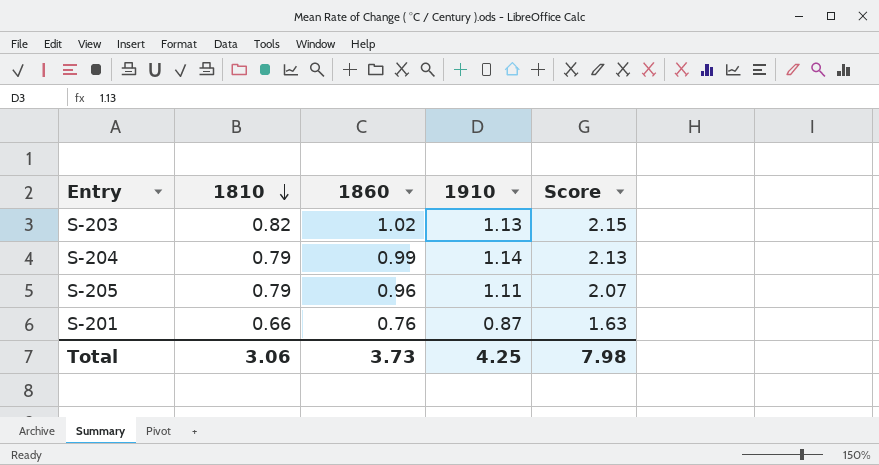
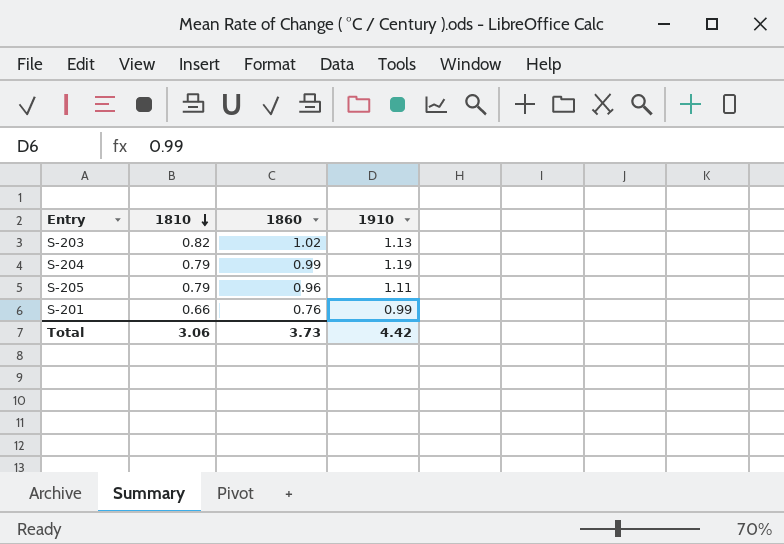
column Score | formula: [1860] + [1910] -> none
S-204 | 1910: 1.14 -> 1.19
S-201 | 1910: 0.87 -> 0.99
Total | 1910: 4.25 -> 4.42

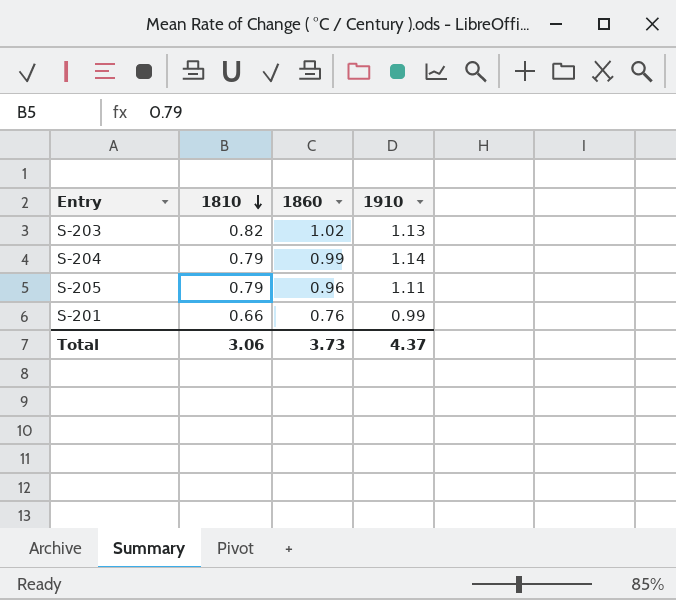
S-204 | 1910: 1.19 -> 1.14
Total | 1910: 4.42 -> 4.37

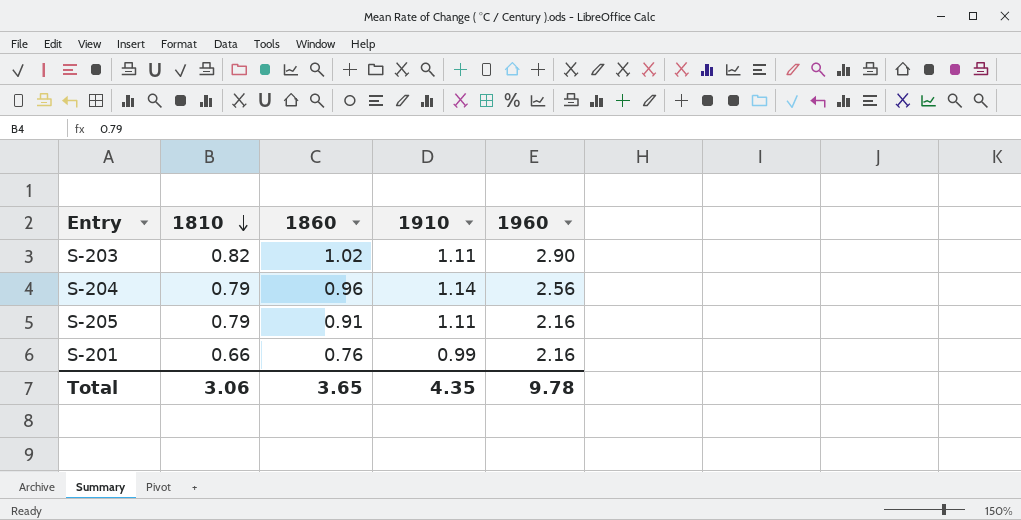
column 1960 | position: none -> 5
S-203 | 1910: 1.13 -> 1.11
S-204 | 1860: 0.99 -> 0.96
S-205 | 1860: 0.96 -> 0.91
Total | 1860: 3.73 -> 3.65
Total | 1910: 4.37 -> 4.35

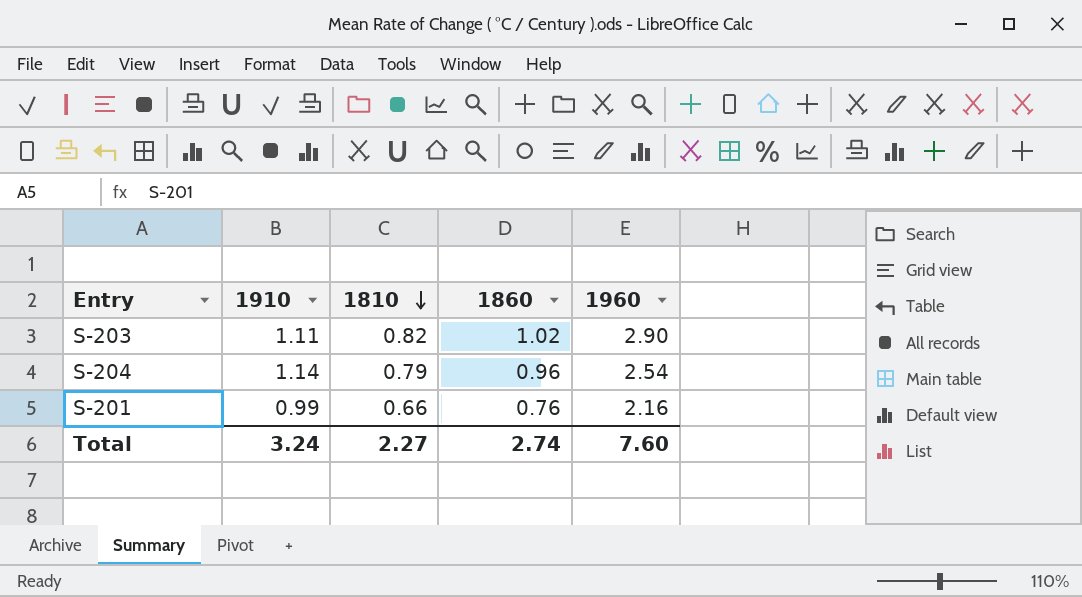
column 1910 | position: 4 -> 2
row S-205: 0.79 | 0.91 | 1.11 | 2.16 -> none
S-204 | 1960: 2.56 -> 2.54
Total | 1910: 4.35 -> 3.24
Total | 1810: 3.06 -> 2.27
Total | 1860: 3.65 -> 2.74
Total | 1960: 9.78 -> 7.60

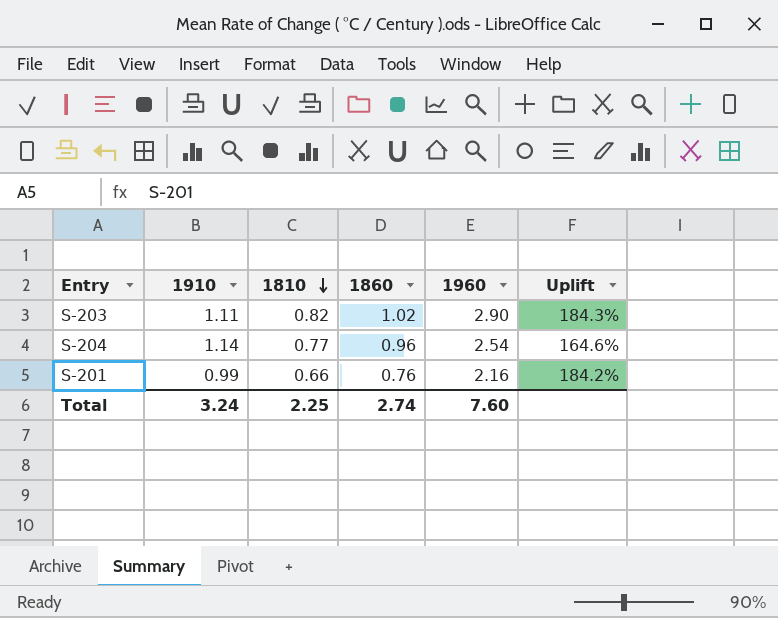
column Uplift | formula: none -> ([1960] - [1860]) / [1860]
S-204 | 1810: 0.79 -> 0.77
Total | 1810: 2.27 -> 2.25

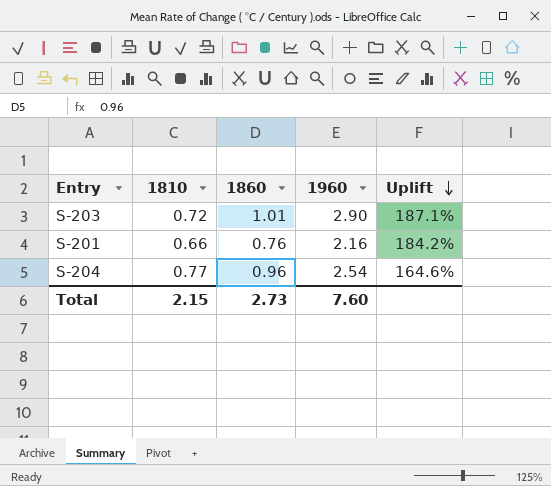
row order: 1810 descending -> Uplift descending
column 1910 | position: 2 -> none
S-203 | 1810: 0.82 -> 0.72
S-203 | 1860: 1.02 -> 1.01
S-203 | Uplift: 184.3% -> 187.1%
Total | 1810: 2.25 -> 2.15
Total | 1860: 2.74 -> 2.73

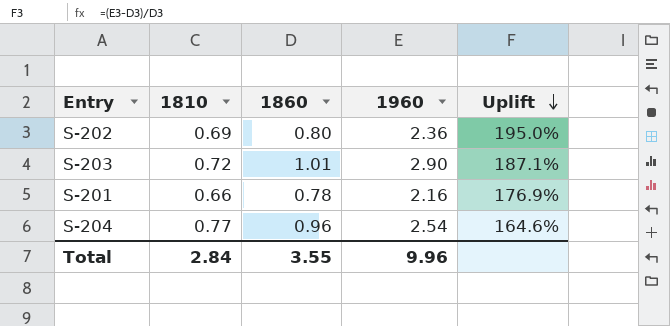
row S-202: none -> 0.69 | 0.80 | 2.36 | 195.0%
S-201 | 1860: 0.76 -> 0.78
S-201 | Uplift: 184.2% -> 176.9%
Total | 1810: 2.15 -> 2.84
Total | 1860: 2.73 -> 3.55
Total | 1960: 7.60 -> 9.96

